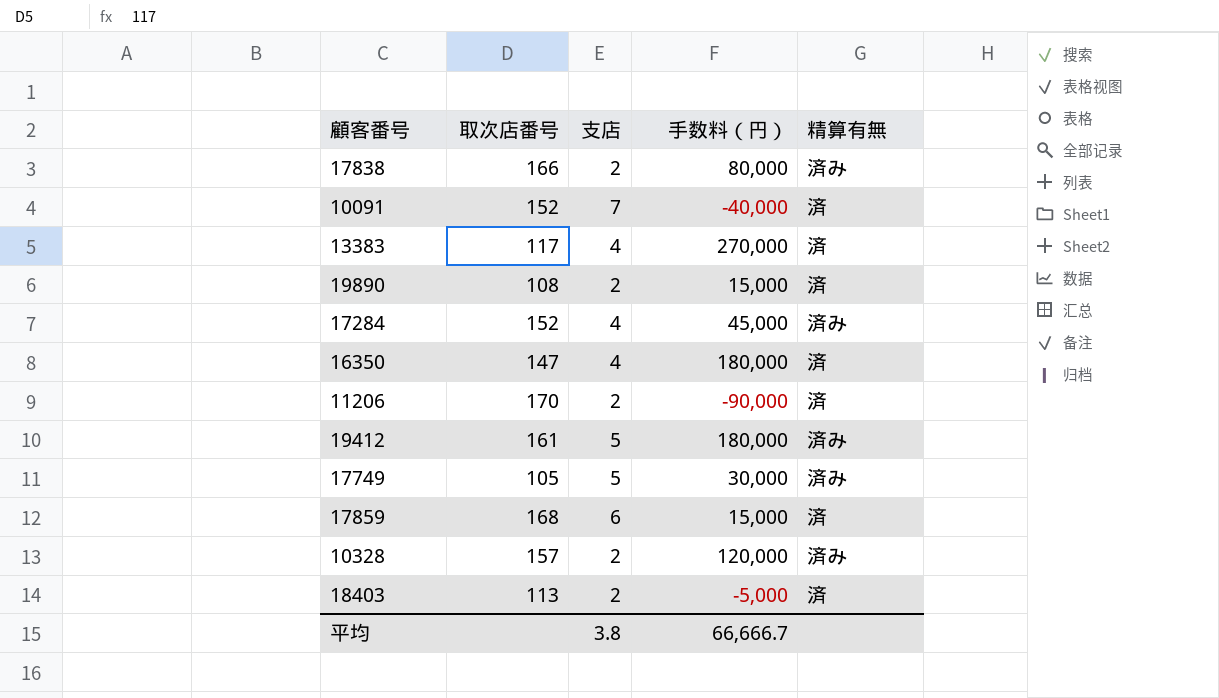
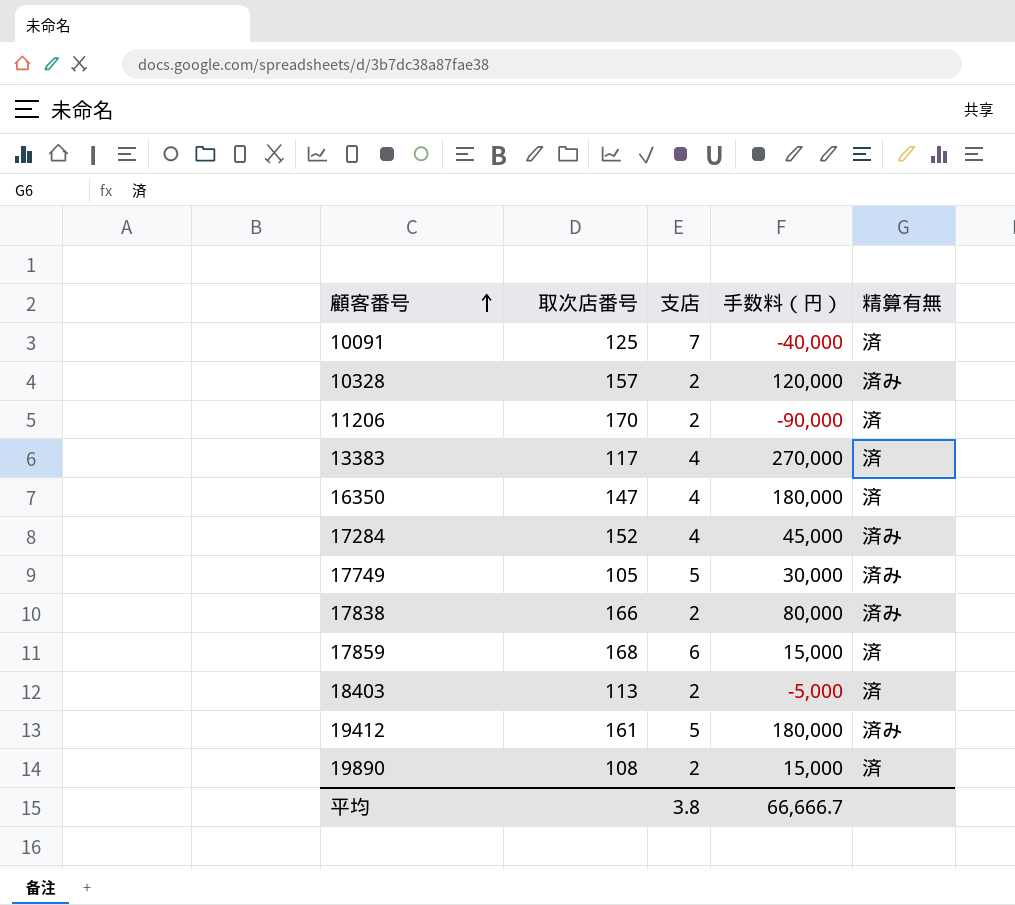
row order: none -> 顧客番号 ascending
10091 | 取次店番号: 152 -> 125

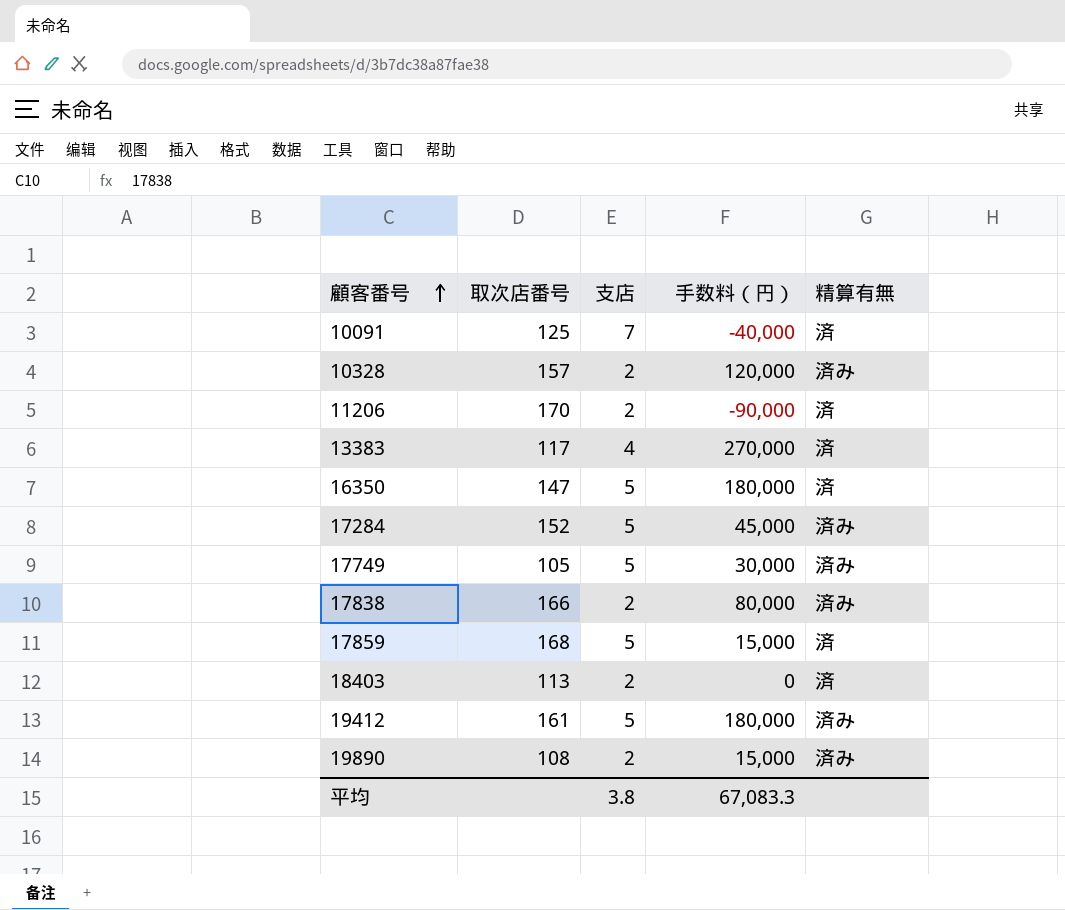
16350 | 支店: 4 -> 5
17284 | 支店: 4 -> 5
17859 | 支店: 6 -> 5
18403 | 手数料（円）: -5,000 -> 0
19890 | 精算有無: 済 -> 済み
平均 | 手数料（円）: 66,666.7 -> 67,083.3

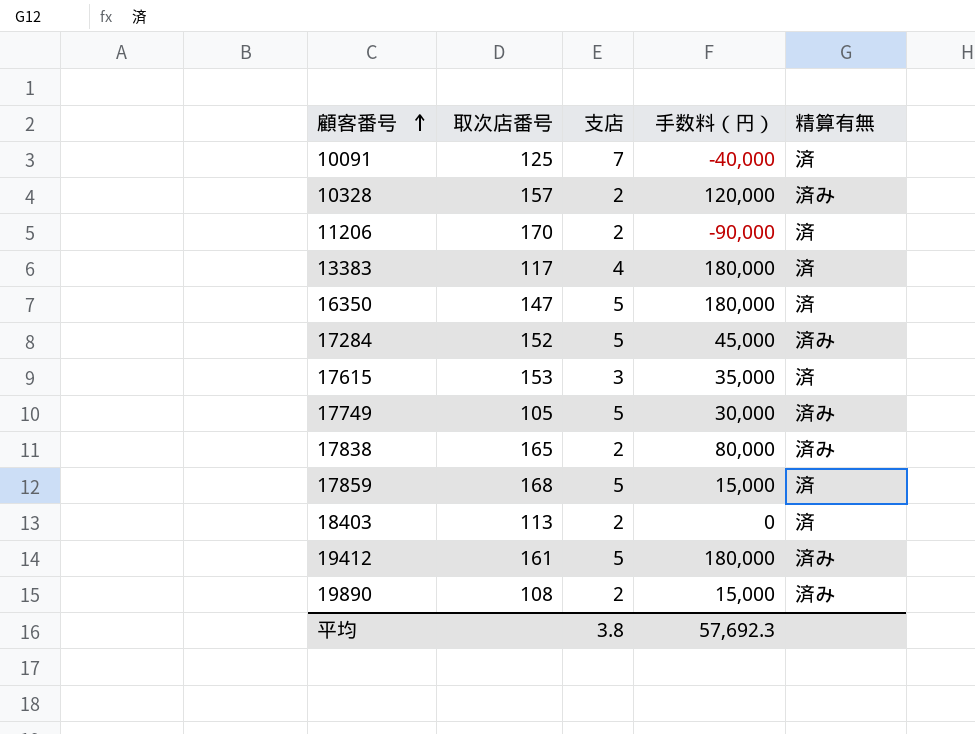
13383 | 手数料（円）: 270,000 -> 180,000
row 17615: none -> 153 | 3 | 35,000 | 済
17838 | 取次店番号: 166 -> 165
平均 | 手数料（円）: 67,083.3 -> 57,692.3

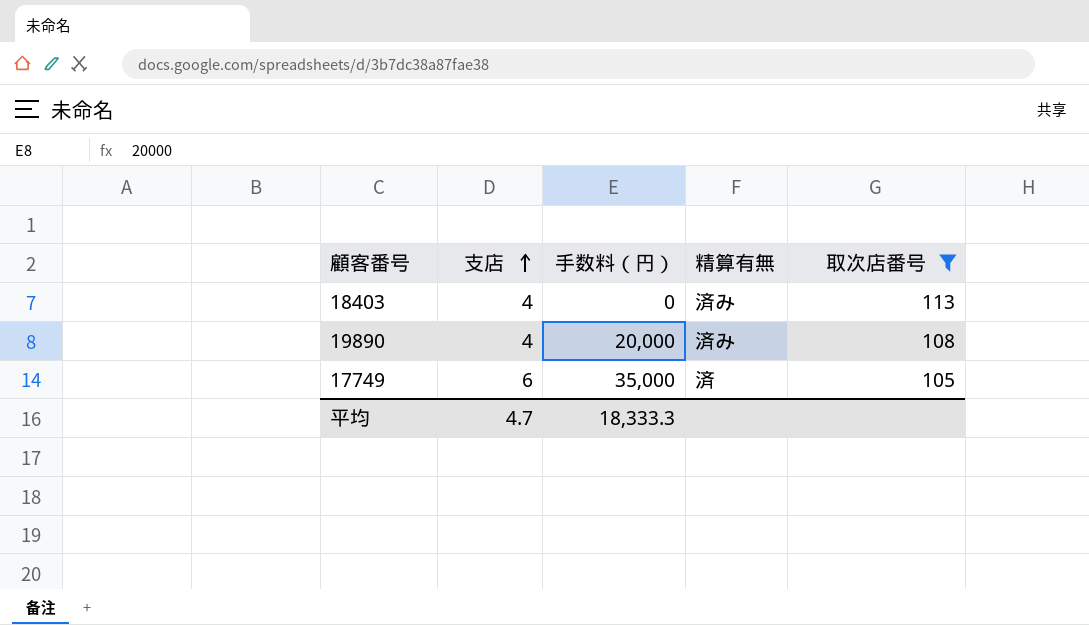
filter: none -> 取次店番号 <= 113
row order: 顧客番号 ascending -> 支店 ascending
column 取次店番号 | position: 2 -> 5
18403 | 支店: 2 -> 4
18403 | 精算有無: 済 -> 済み
19890 | 支店: 2 -> 4
19890 | 手数料（円）: 15,000 -> 20,000
17749 | 支店: 5 -> 6
17749 | 手数料（円）: 30,000 -> 35,000
17749 | 精算有無: 済み -> 済
平均 | 支店: 3.8 -> 4.7
平均 | 手数料（円）: 57,692.3 -> 18,333.3

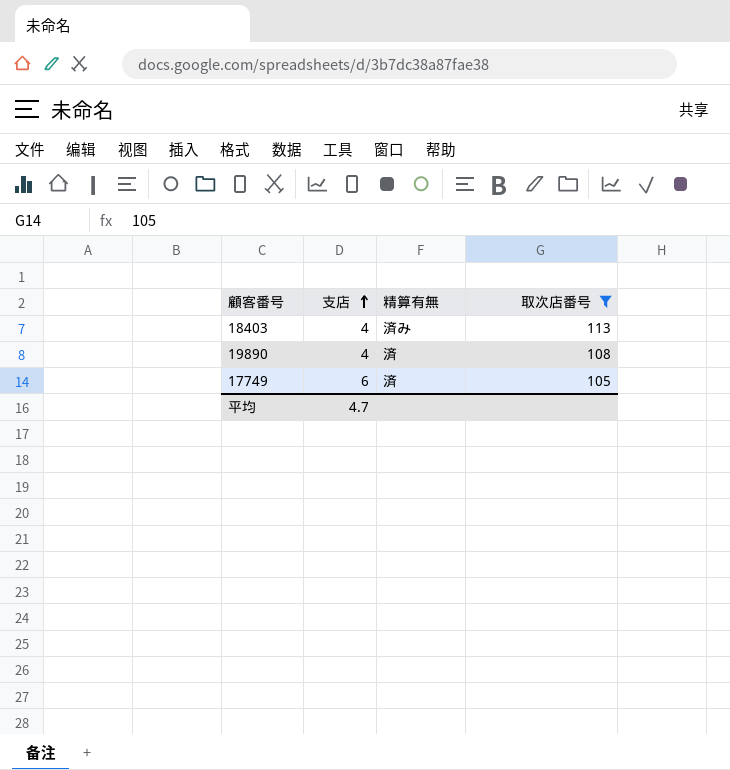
column 手数料（円） | position: 3 -> none
19890 | 精算有無: 済み -> 済

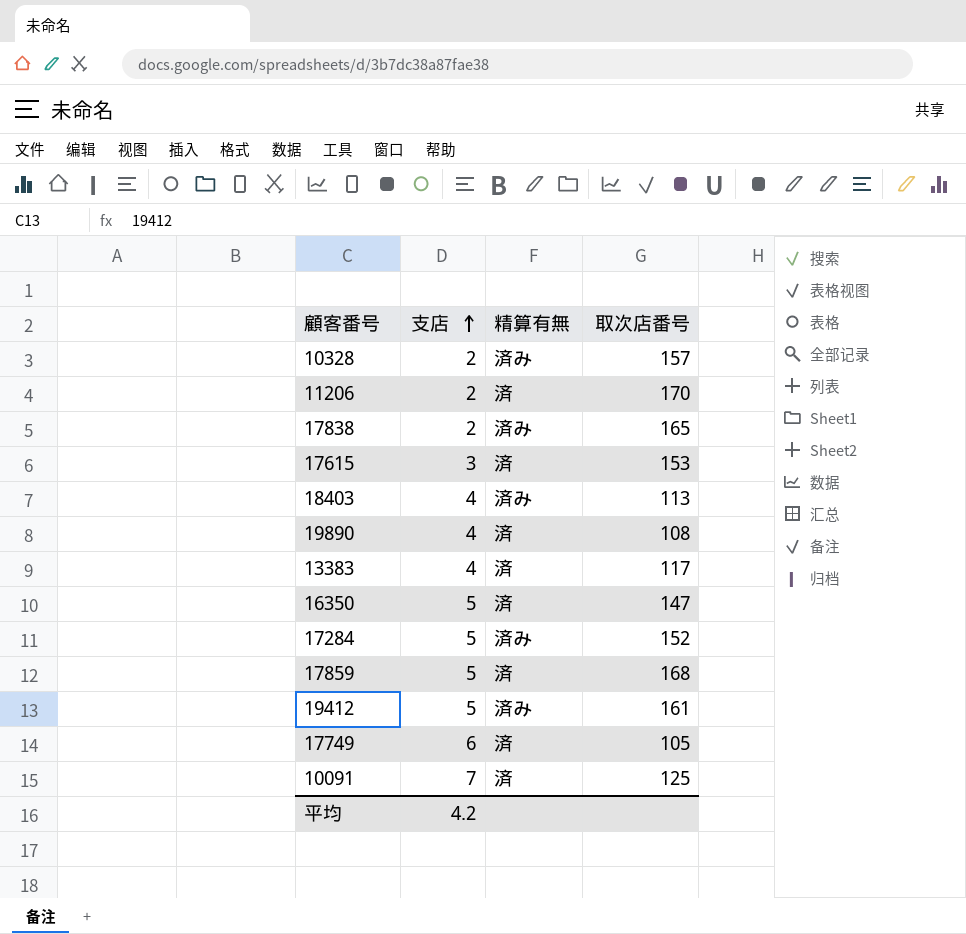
filter: 取次店番号 <= 113 -> none
平均 | 支店: 4.7 -> 4.2

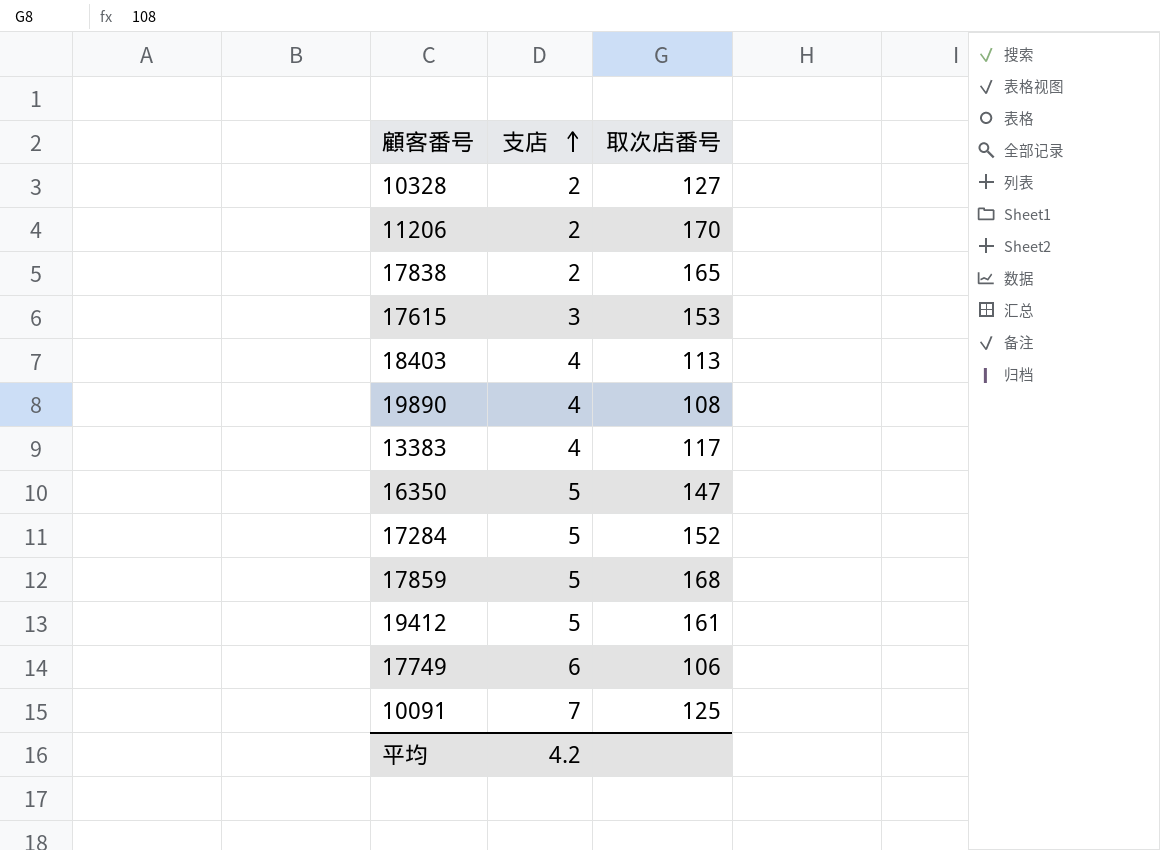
column 精算有無 | position: 3 -> none
10328 | 取次店番号: 157 -> 127
17749 | 取次店番号: 105 -> 106

